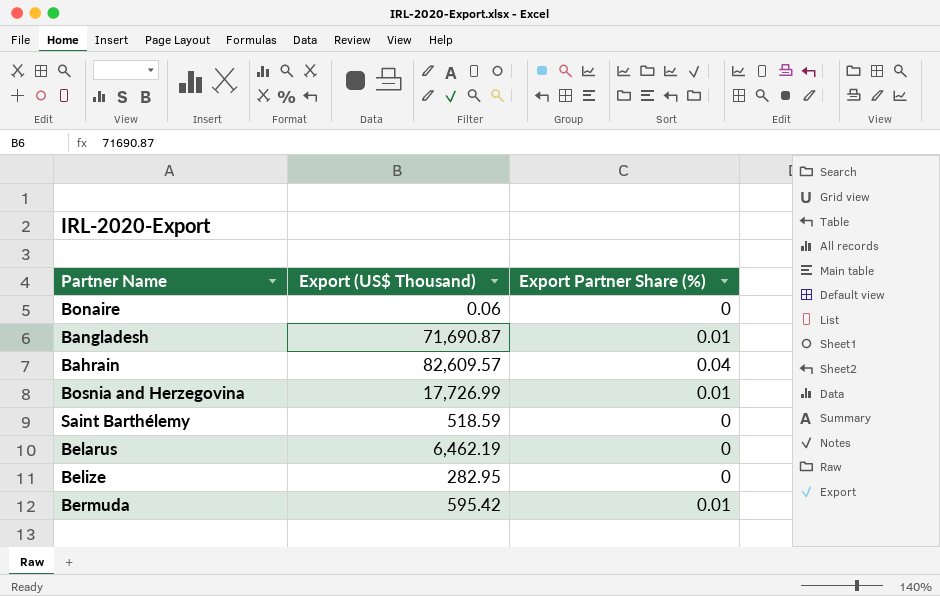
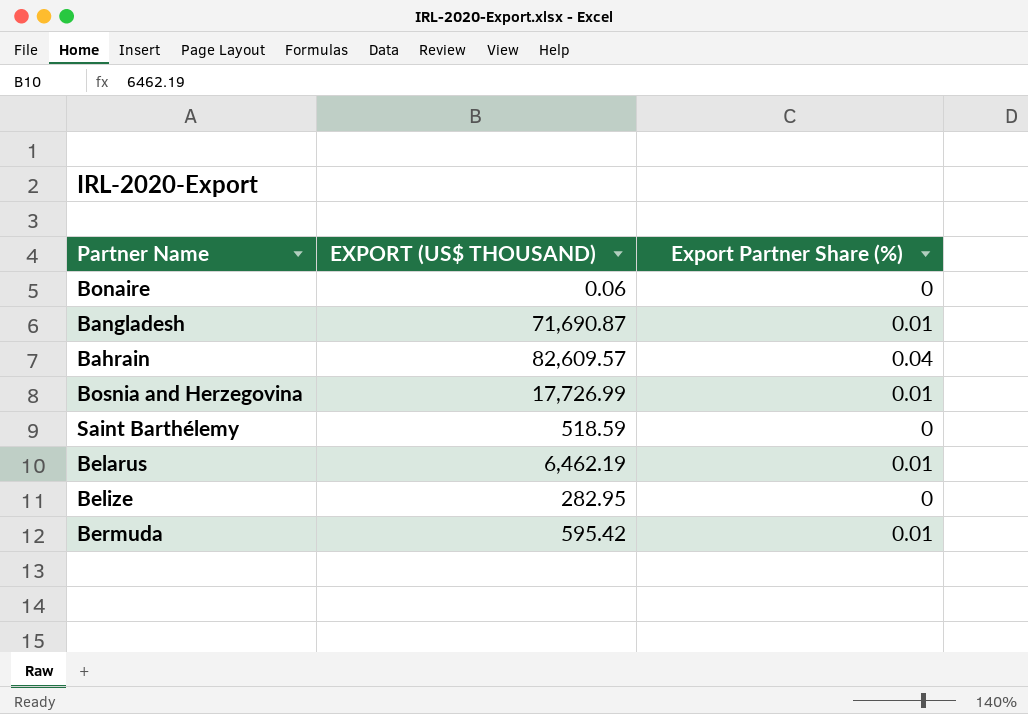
column name: Export (US$ Thousand) -> EXPORT (US$ THOUSAND)
Belarus | Export Partner Share (%): 0 -> 0.01

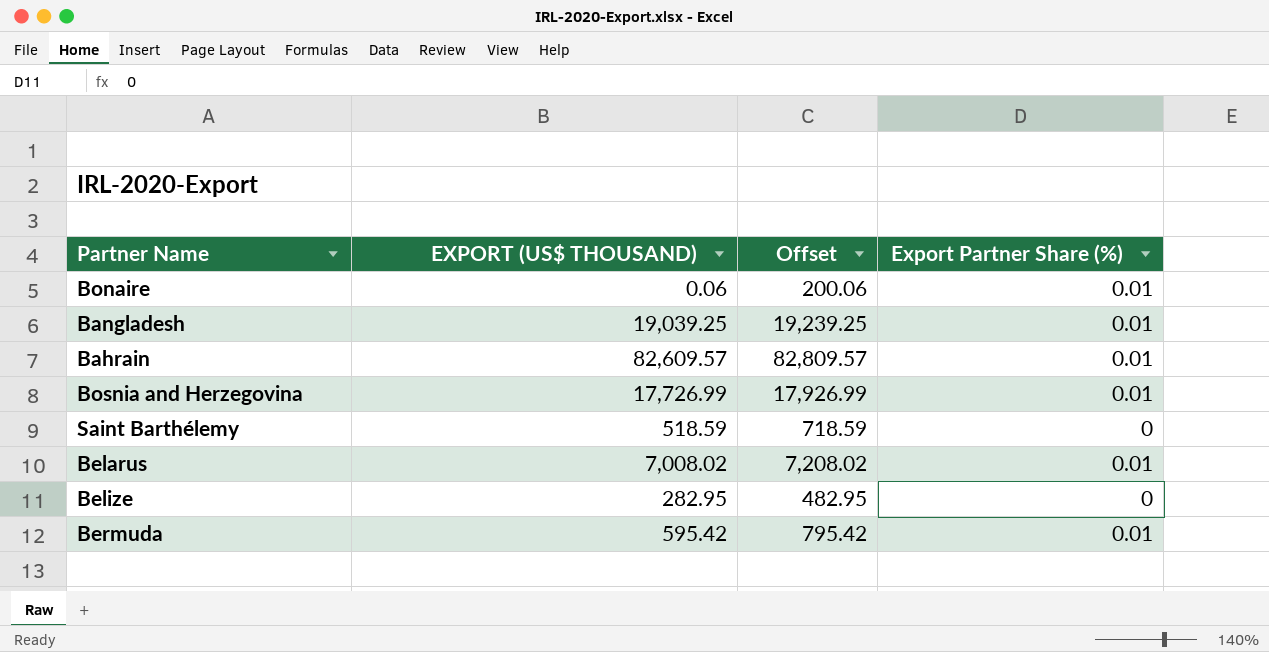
column Offset | formula: none -> [EXPORT (US$ THOUSAND)] + 200
Bonaire | Export Partner Share (%): 0 -> 0.01
Bangladesh | EXPORT (US$ THOUSAND): 71,690.87 -> 19,039.25
Bahrain | Export Partner Share (%): 0.04 -> 0.01
Belarus | EXPORT (US$ THOUSAND): 6,462.19 -> 7,008.02

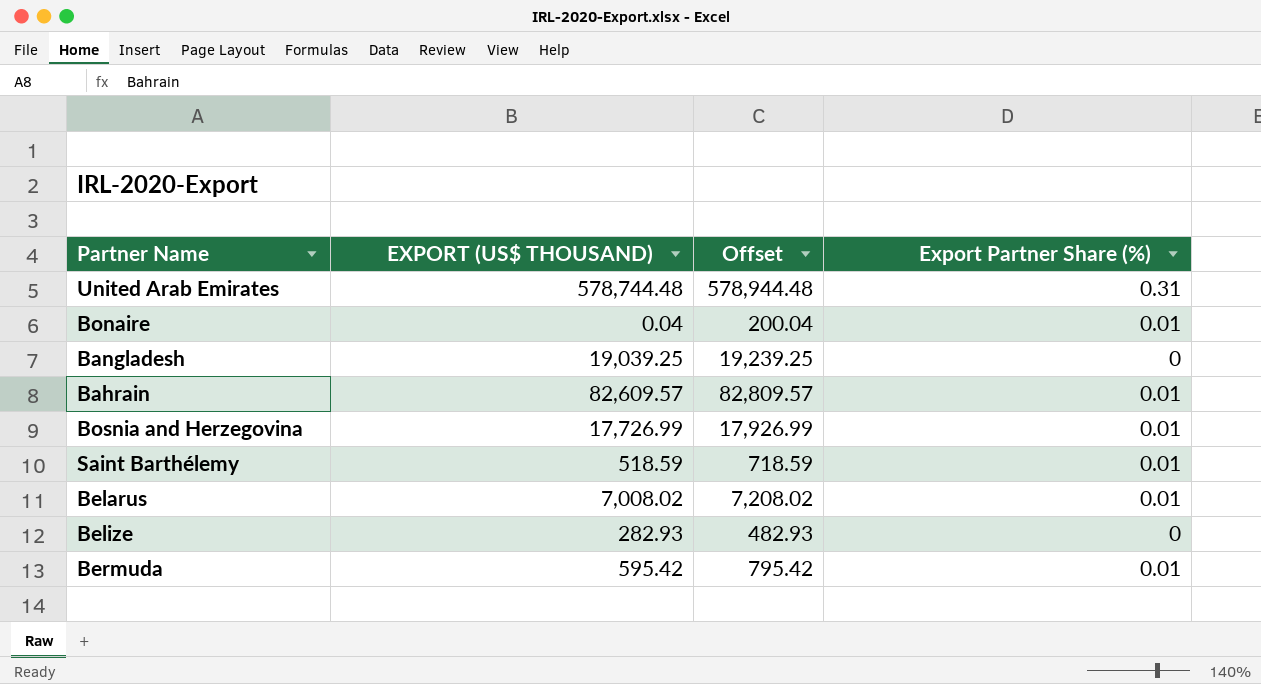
row United Arab Emirates: none -> 578,744.48 | 578,944.48 | 0.31
Bonaire | EXPORT (US$ THOUSAND): 0.06 -> 0.04
Bonaire | Offset: 200.06 -> 200.04
Bangladesh | Export Partner Share (%): 0.01 -> 0
Saint Barthélemy | Export Partner Share (%): 0 -> 0.01
Belize | EXPORT (US$ THOUSAND): 282.95 -> 282.93
Belize | Offset: 482.95 -> 482.93

